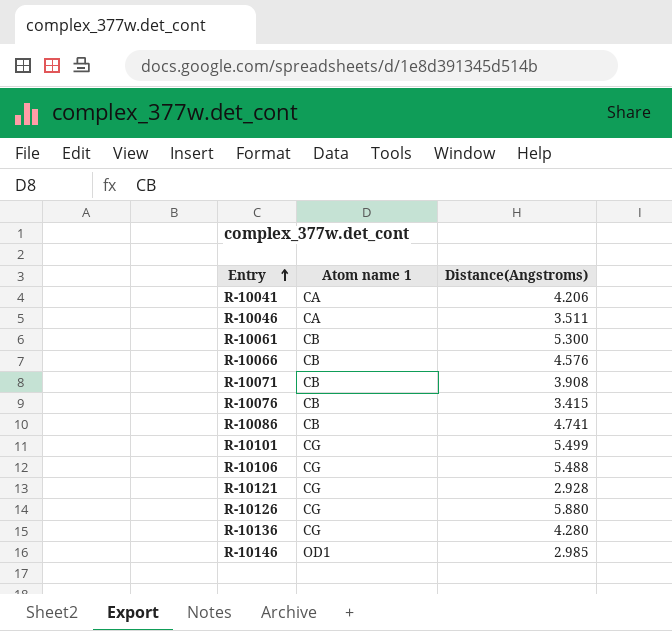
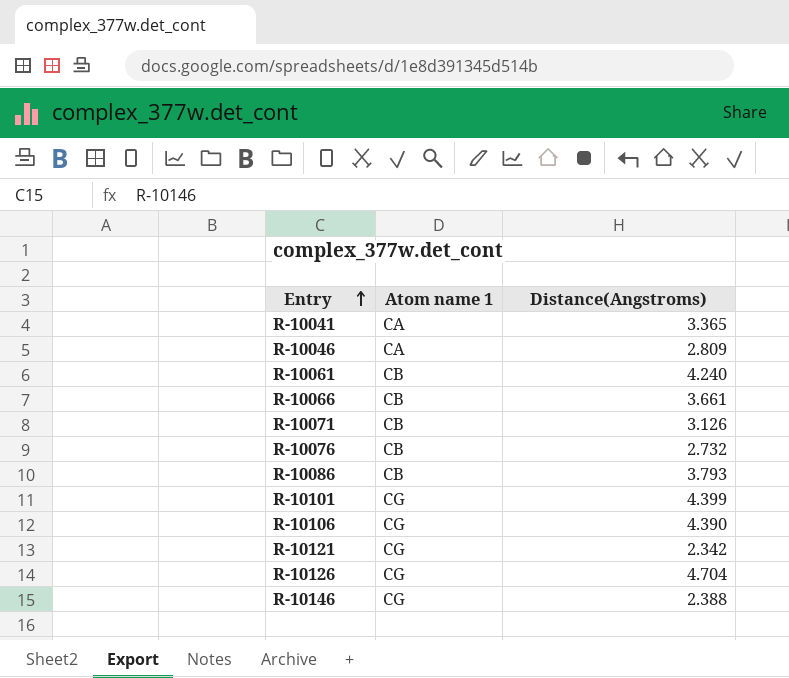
row R-10136: CG | 4.280 -> none
R-10041 | Distance(Angstroms): 4.206 -> 3.365
R-10046 | Distance(Angstroms): 3.511 -> 2.809
R-10061 | Distance(Angstroms): 5.300 -> 4.240
R-10066 | Distance(Angstroms): 4.576 -> 3.661
R-10071 | Distance(Angstroms): 3.908 -> 3.126
R-10076 | Distance(Angstroms): 3.415 -> 2.732
R-10086 | Distance(Angstroms): 4.741 -> 3.793
R-10101 | Distance(Angstroms): 5.499 -> 4.399
R-10106 | Distance(Angstroms): 5.488 -> 4.390
R-10121 | Distance(Angstroms): 2.928 -> 2.342
R-10126 | Distance(Angstroms): 5.880 -> 4.704
R-10146 | Atom name 1: OD1 -> CG
R-10146 | Distance(Angstroms): 2.985 -> 2.388

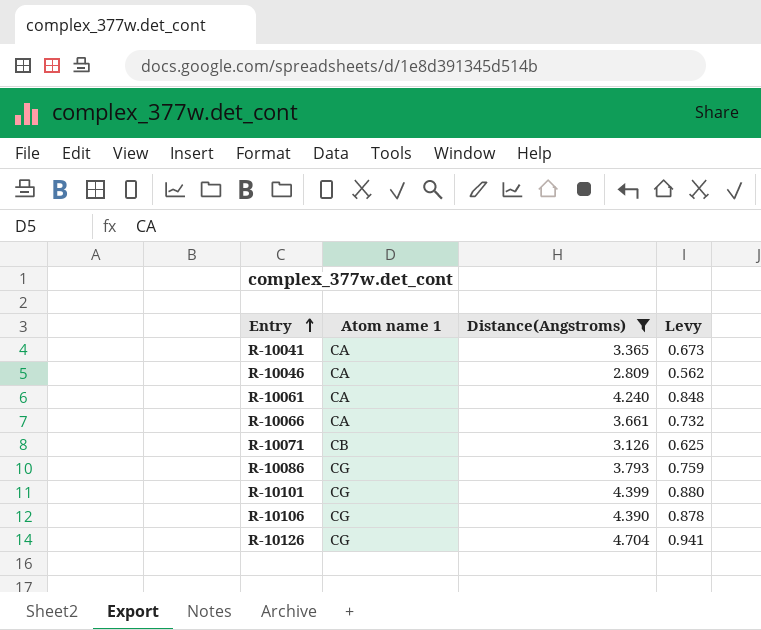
filter: none -> Distance(Angstroms) >= 2.809
column Levy | formula: none -> [Distance(Angstroms)] * 0.2
R-10061 | Atom name 1: CB -> CA
R-10066 | Atom name 1: CB -> CA
R-10086 | Atom name 1: CB -> CG

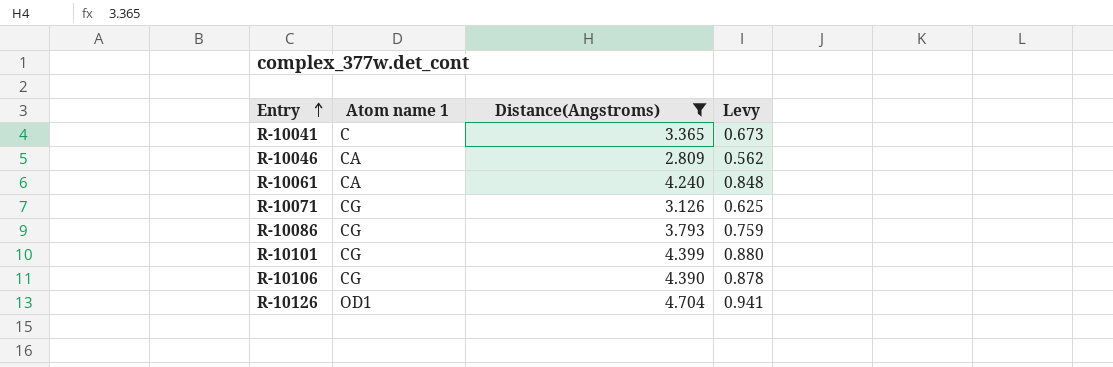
row R-10066: CA | 3.661 | 0.732 -> none
R-10041 | Atom name 1: CA -> C
R-10071 | Atom name 1: CB -> CG
R-10126 | Atom name 1: CG -> OD1

